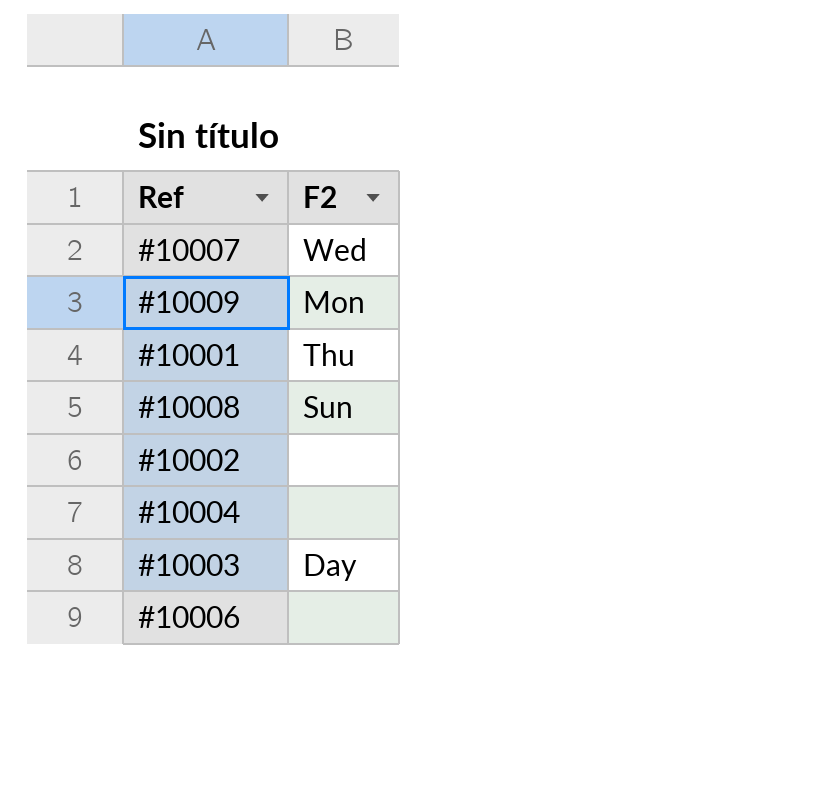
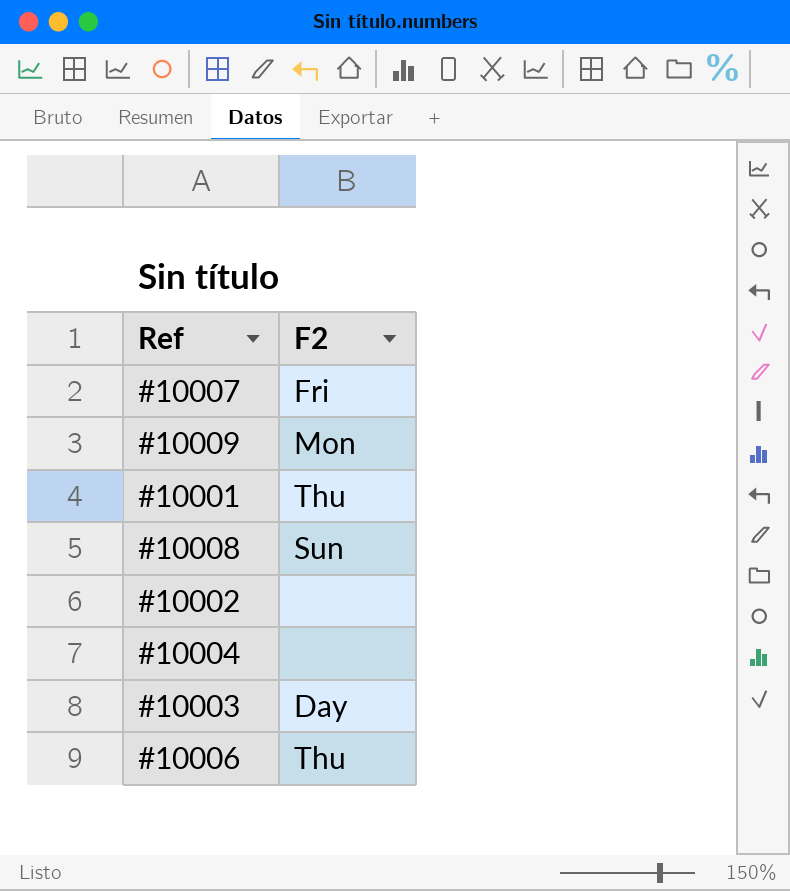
#10007 | F2: Wed -> Fri
#10006 | F2: none -> Thu

